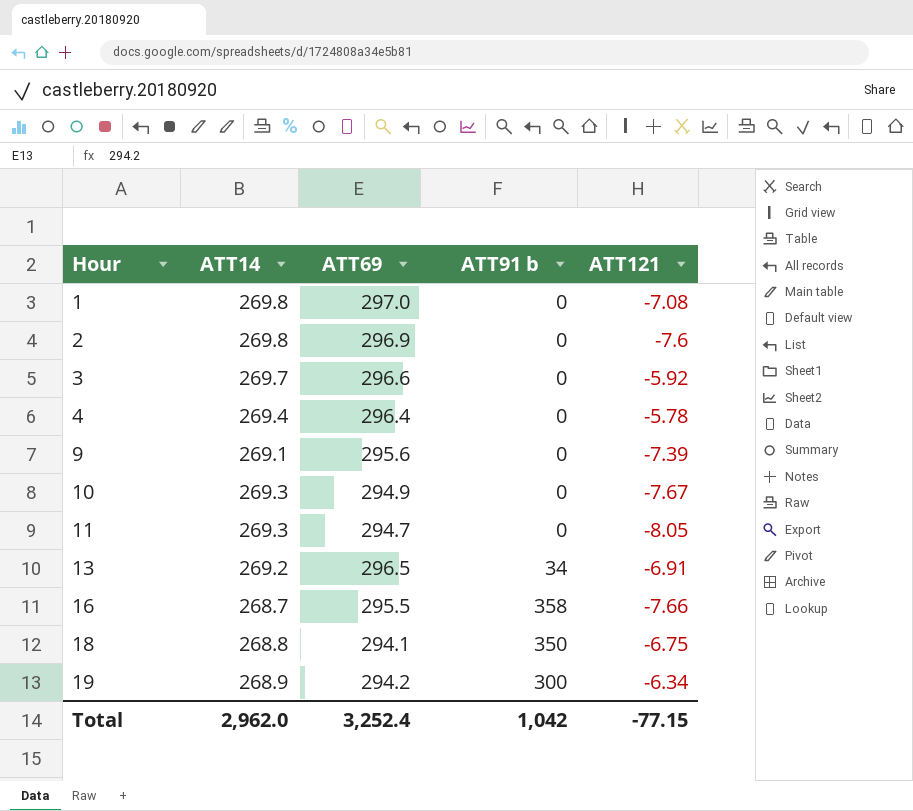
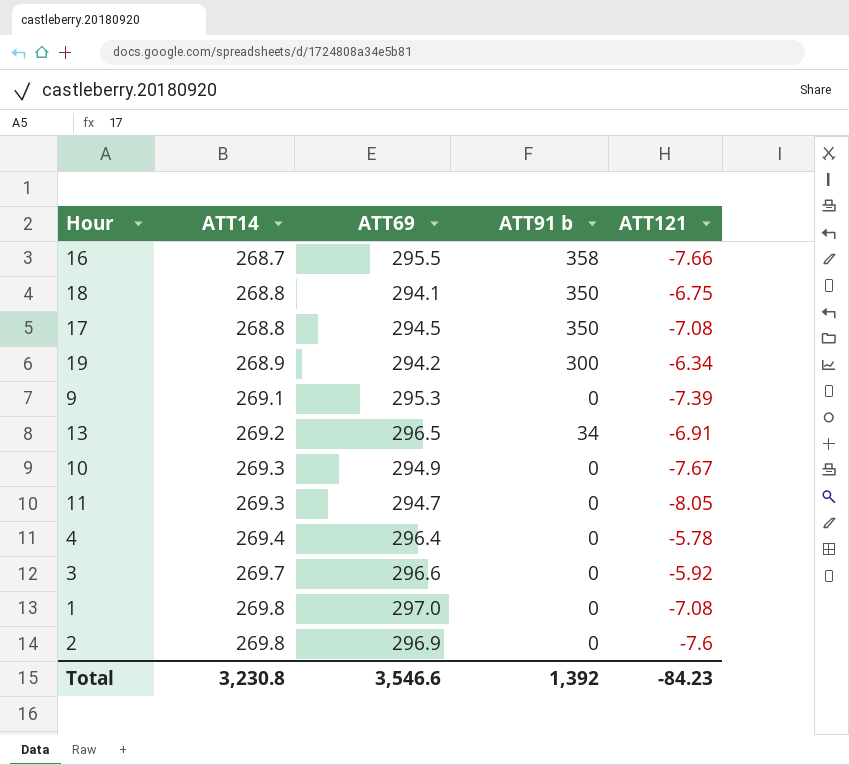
row order: Hour ascending -> ATT14 ascending
row 17: none -> 268.8 | 294.5 | 350 | -7.08
9 | ATT69: 295.6 -> 295.3
Total | ATT14: 2,962.0 -> 3,230.8
Total | ATT69: 3,252.4 -> 3,546.6
Total | ATT91 b: 1,042 -> 1,392
Total | ATT121: -77.15 -> -84.23

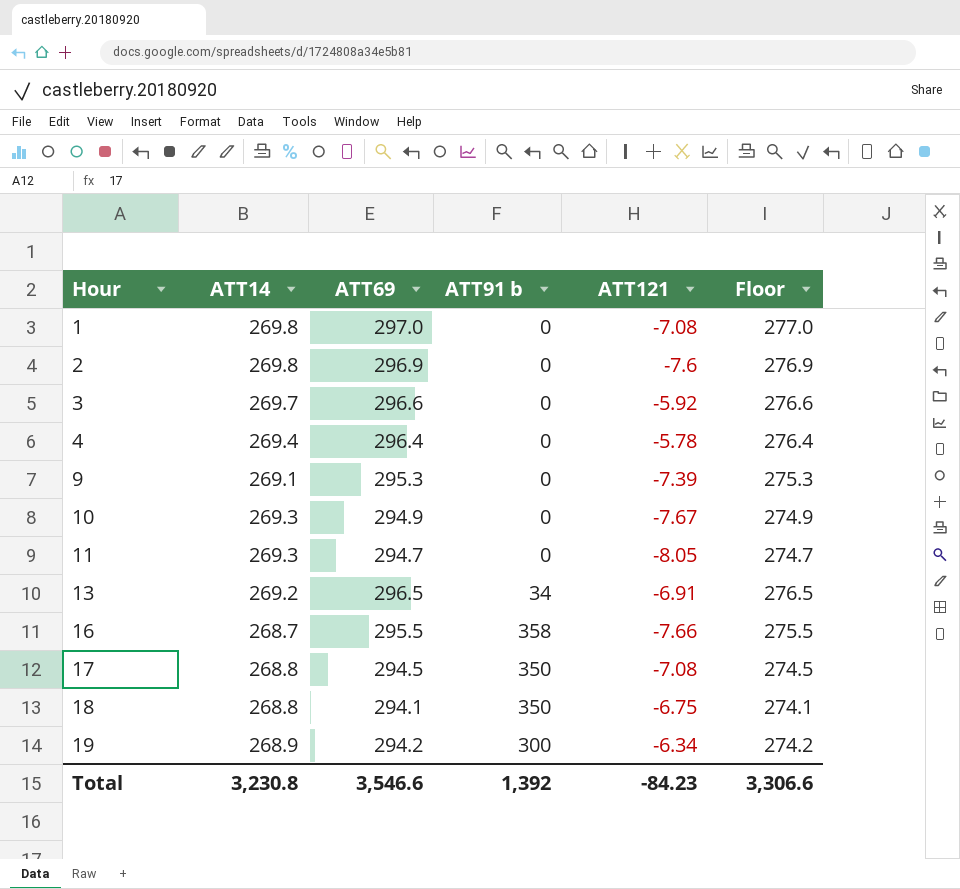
row order: ATT14 ascending -> Hour ascending
column Floor | formula: none -> [ATT69] - 20

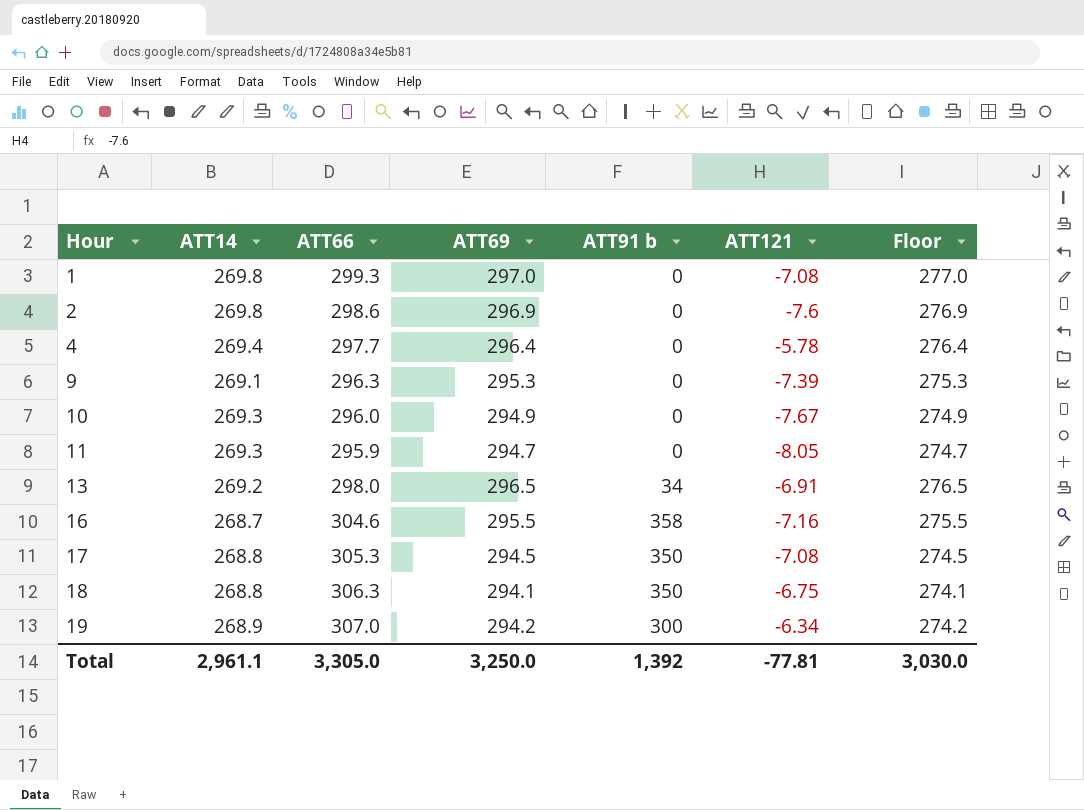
column ATT66 | position: none -> 3
row 3: 269.7 | 296.6 | 0 | -5.92 | 276.6 -> none
16 | ATT121: -7.66 -> -7.16
Total | ATT14: 3,230.8 -> 2,961.1
Total | ATT69: 3,546.6 -> 3,250.0
Total | ATT121: -84.23 -> -77.81
Total | Floor: 3,306.6 -> 3,030.0

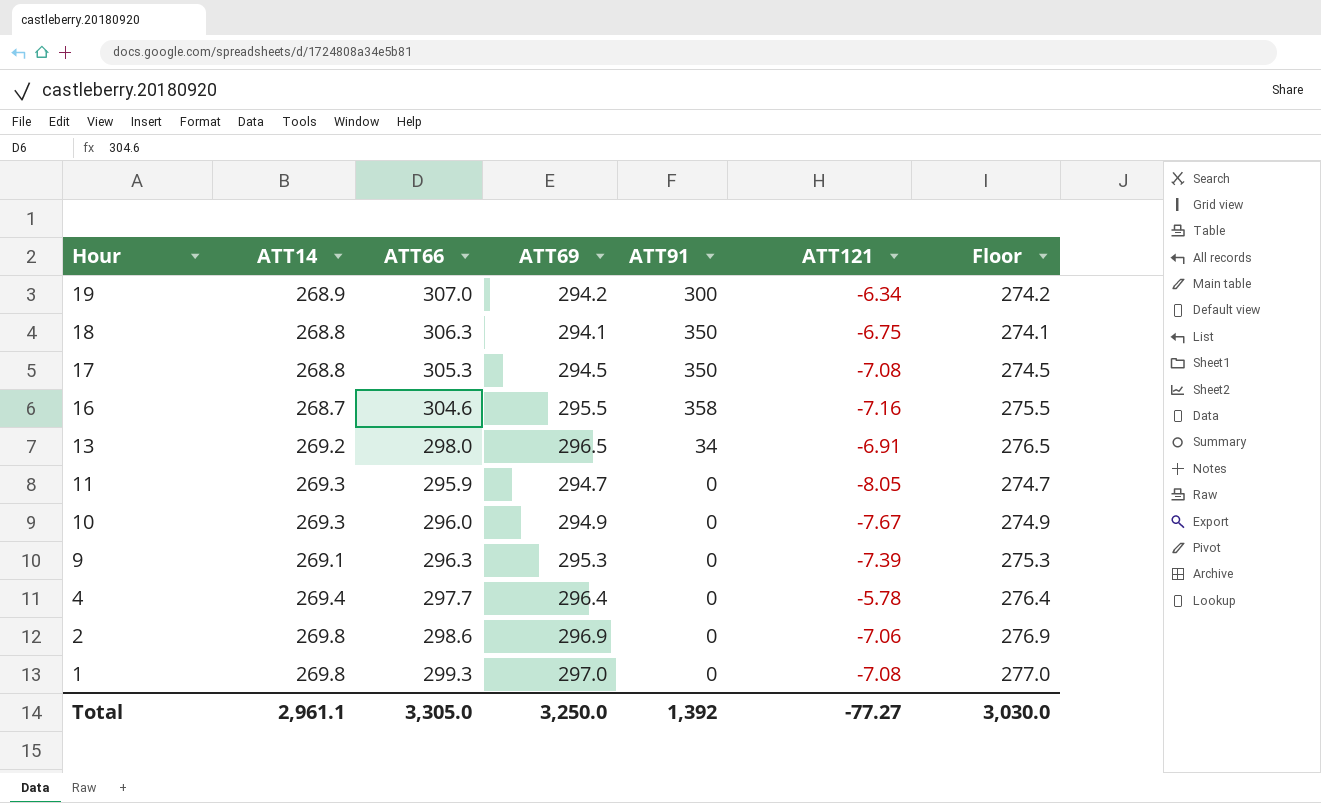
row order: Hour ascending -> Hour descending
column name: ATT91 b -> ATT91
2 | ATT121: -7.6 -> -7.06
Total | ATT121: -77.81 -> -77.27

